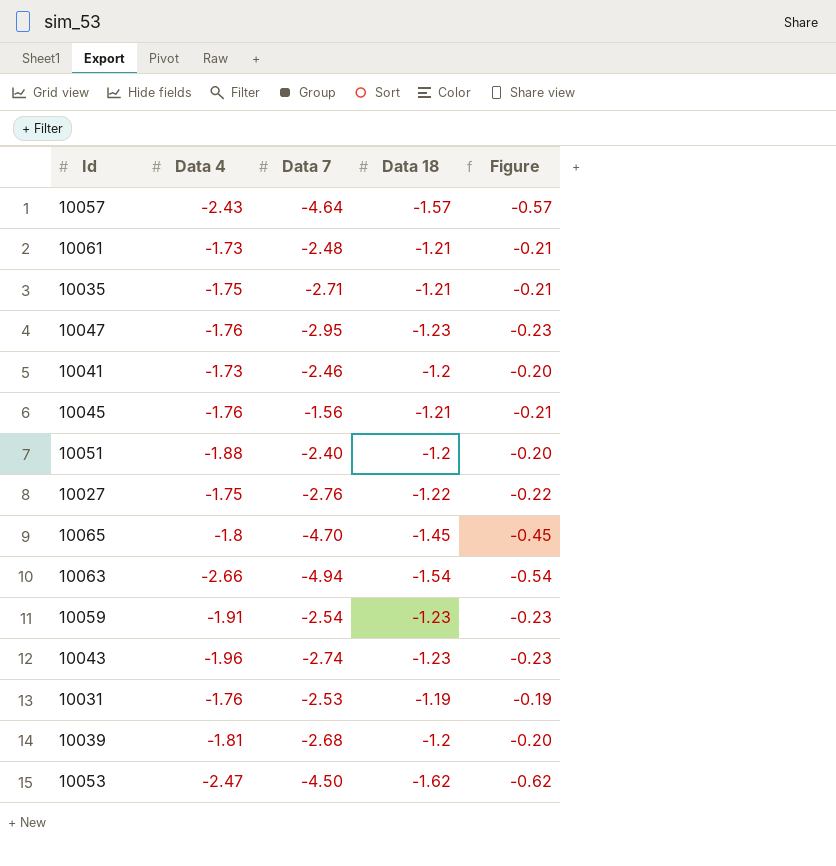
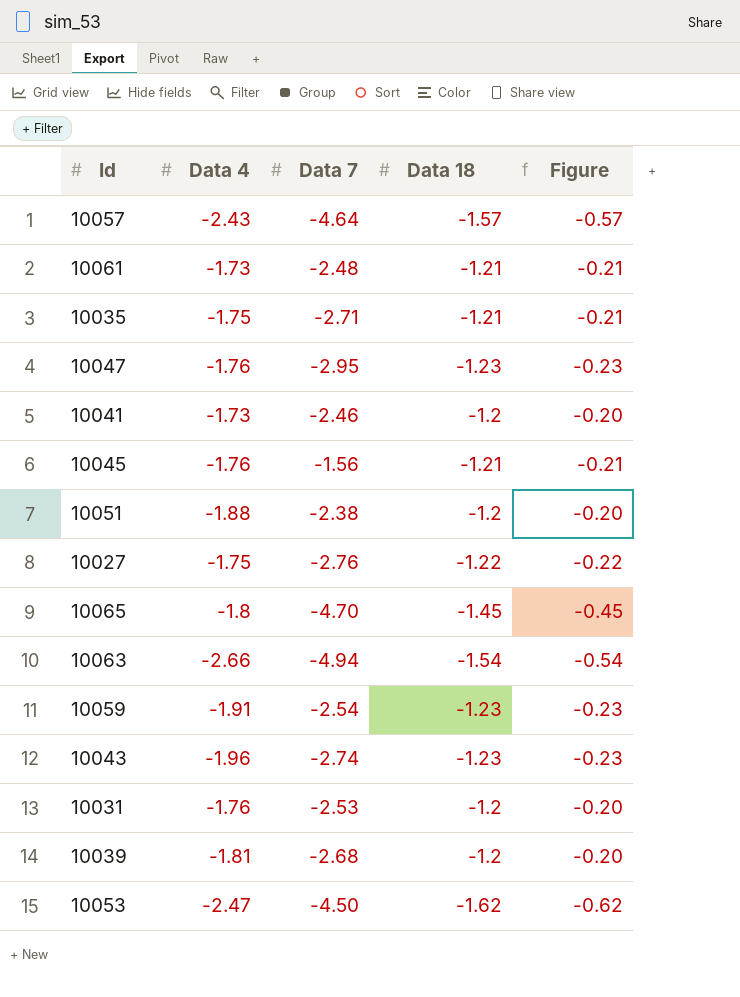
10051 | Data 7: -2.40 -> -2.38
10031 | Data 18: -1.19 -> -1.2
10031 | Figure: -0.19 -> -0.20

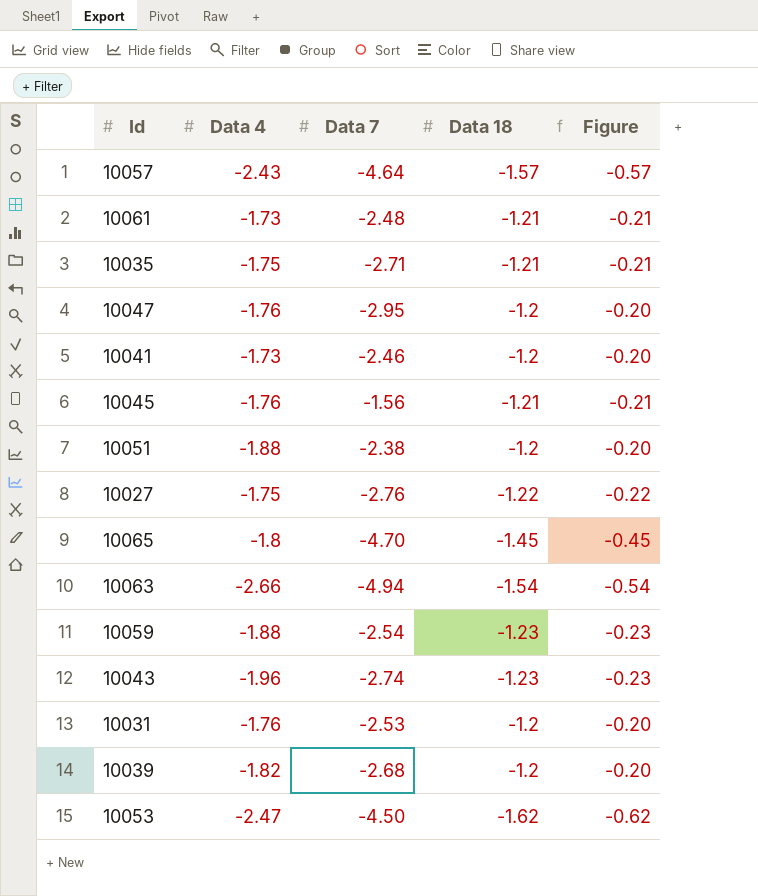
10047 | Data 18: -1.23 -> -1.2
10047 | Figure: -0.23 -> -0.20
10059 | Data 4: -1.91 -> -1.88
10039 | Data 4: -1.81 -> -1.82

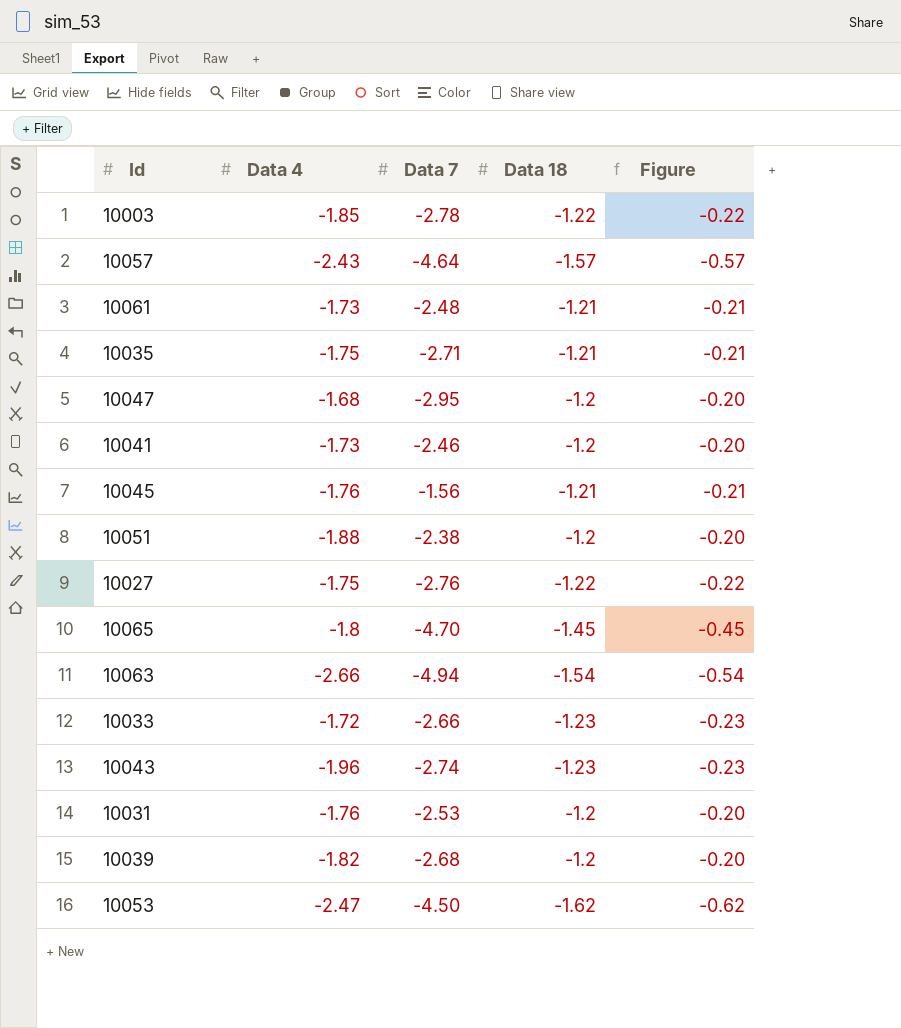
row 10059: -1.88 | -2.54 | -1.23 | -0.23 -> none
row 10003: none -> -1.85 | -2.78 | -1.22 | -0.22
10047 | Data 4: -1.76 -> -1.68
row 10033: none -> -1.72 | -2.66 | -1.23 | -0.23

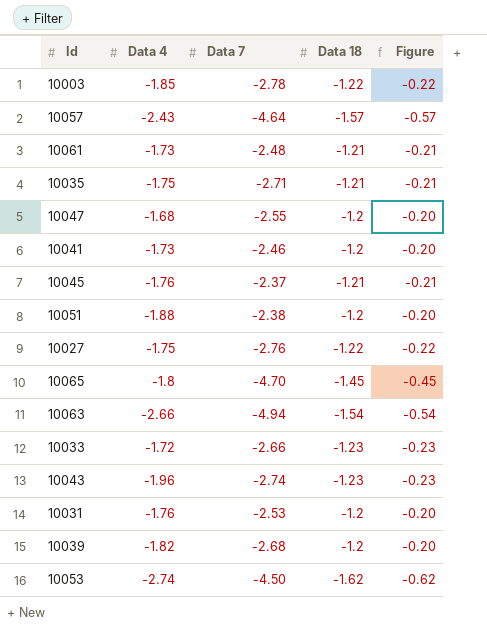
10047 | Data 7: -2.95 -> -2.55
10045 | Data 7: -1.56 -> -2.37
10053 | Data 4: -2.47 -> -2.74

